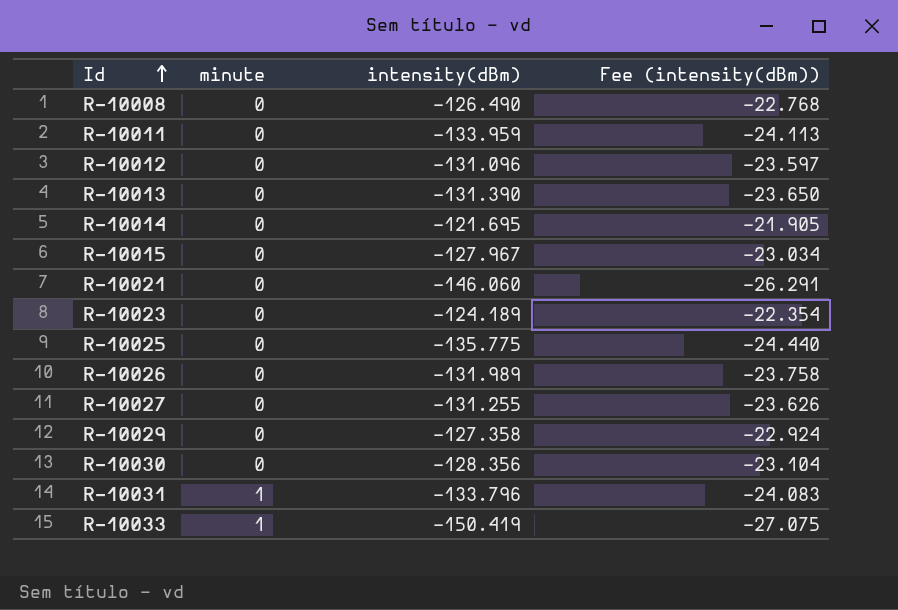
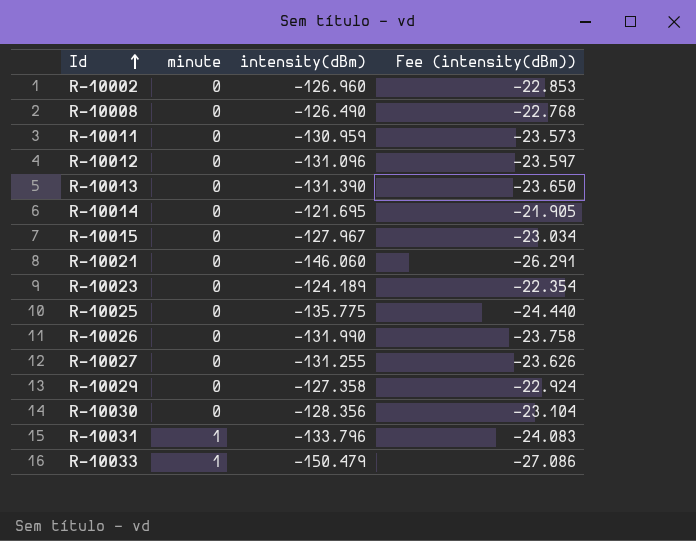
row R-10002: none -> 0 | -126.960 | -22.853
R-10011 | intensity(dBm): -133.959 -> -130.959
R-10011 | Fee (intensity(dBm)): -24.113 -> -23.573
R-10026 | intensity(dBm): -131.989 -> -131.990
R-10033 | intensity(dBm): -150.419 -> -150.479
R-10033 | Fee (intensity(dBm)): -27.075 -> -27.086

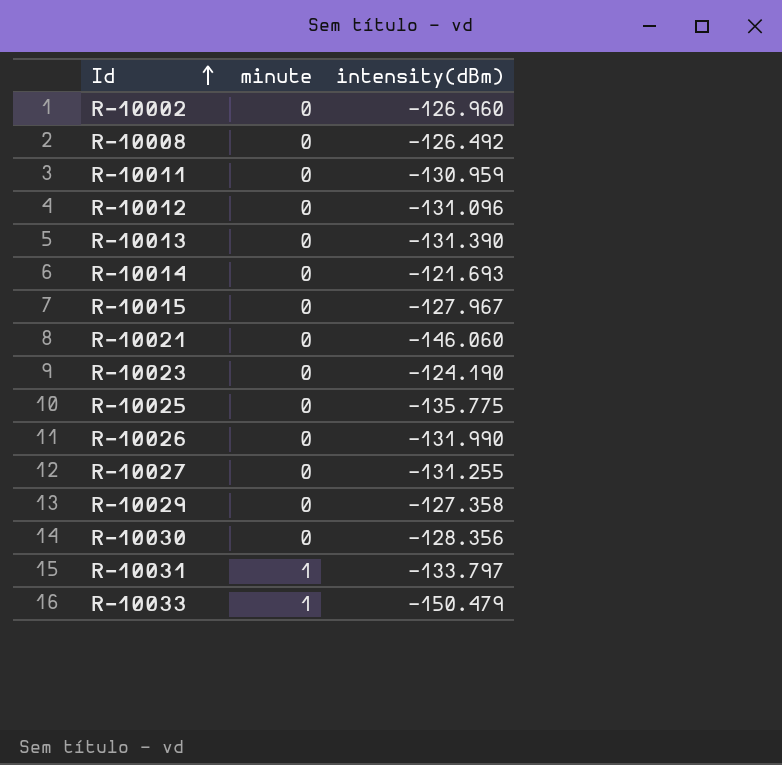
column Fee (intensity(dBm)) | formula: [intensity(dBm)] * 0.18 -> none
R-10008 | intensity(dBm): -126.490 -> -126.492
R-10014 | intensity(dBm): -121.695 -> -121.693
R-10023 | intensity(dBm): -124.189 -> -124.190
R-10031 | intensity(dBm): -133.796 -> -133.797

